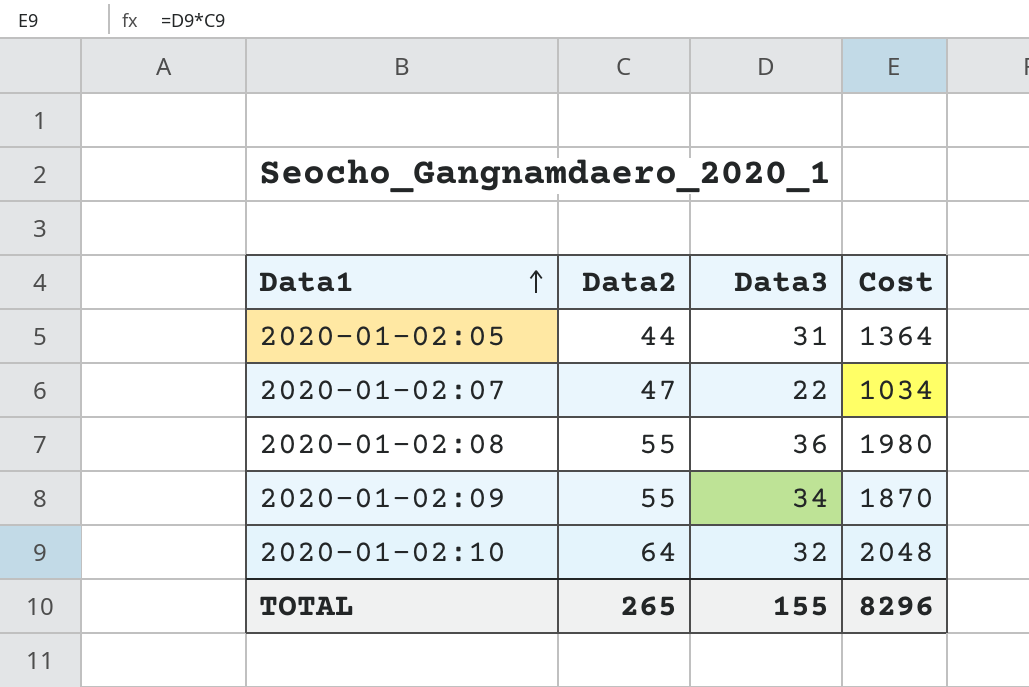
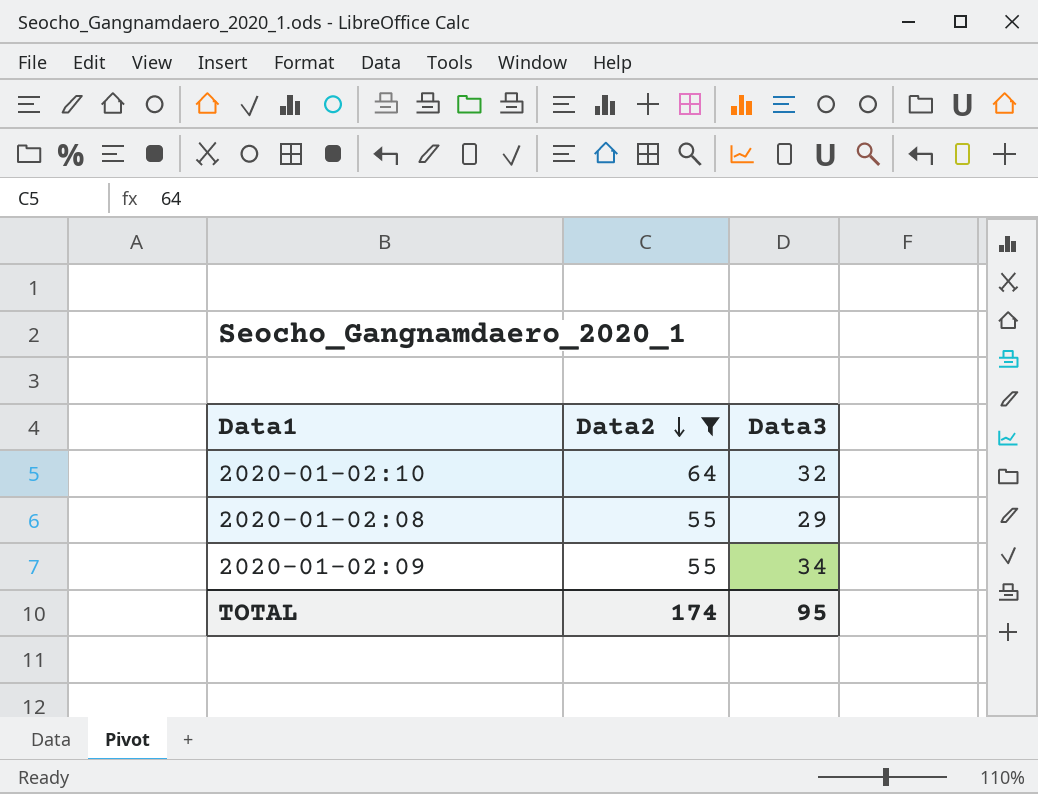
filter: none -> Data2 >= 55
row order: Data1 ascending -> Data2 descending
column Cost | formula: [Data2] * [Data3] -> none
2020-01-02:08 | Data3: 36 -> 29
TOTAL | Data2: 265 -> 174
TOTAL | Data3: 155 -> 95

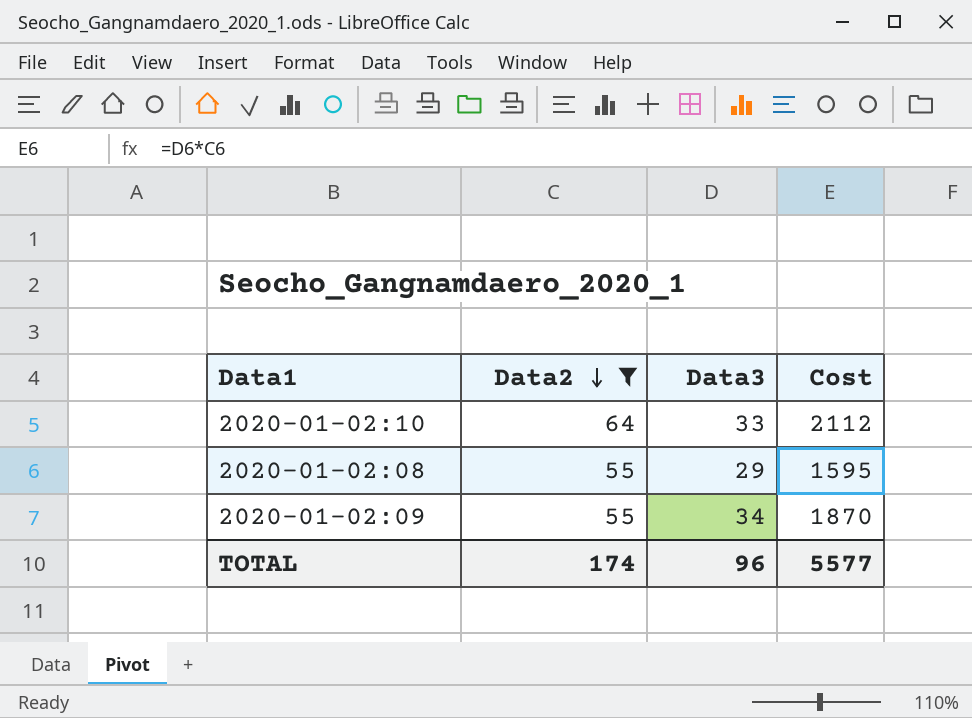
column Cost | formula: none -> [Data2] * [Data3]
2020-01-02:10 | Data3: 32 -> 33
TOTAL | Data3: 95 -> 96

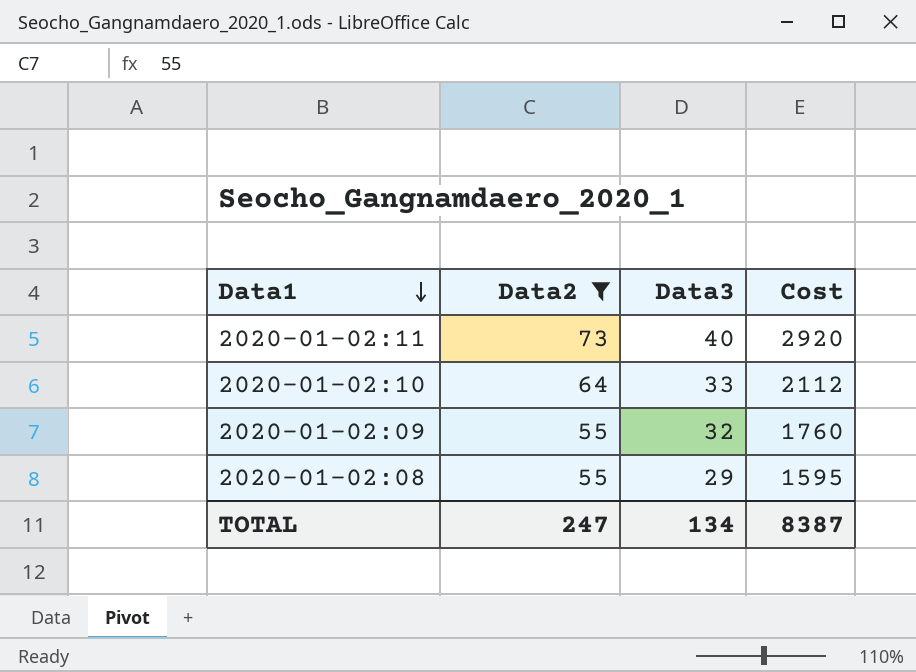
row order: Data2 descending -> Data1 descending
row 2020-01-02:11: none -> 73 | 40 | 2920
2020-01-02:09 | Data3: 34 -> 32
2020-01-02:09 | Cost: 1870 -> 1760
TOTAL | Data2: 174 -> 247
TOTAL | Data3: 96 -> 134
TOTAL | Cost: 5577 -> 8387

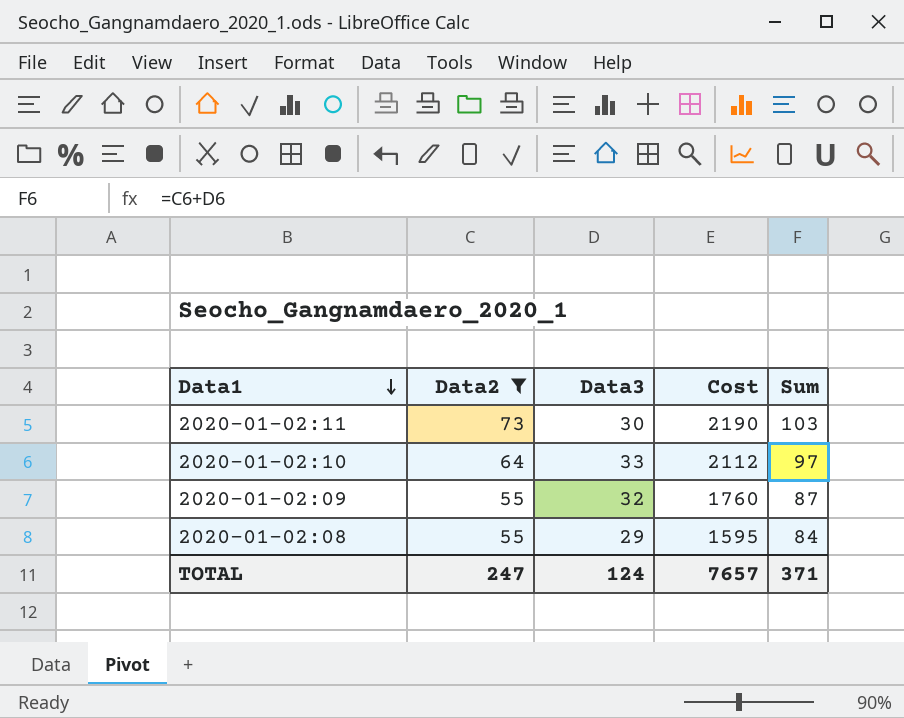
column Sum | formula: none -> [Data2] + [Data3]
2020-01-02:11 | Data3: 40 -> 30
2020-01-02:11 | Cost: 2920 -> 2190
TOTAL | Data3: 134 -> 124
TOTAL | Cost: 8387 -> 7657

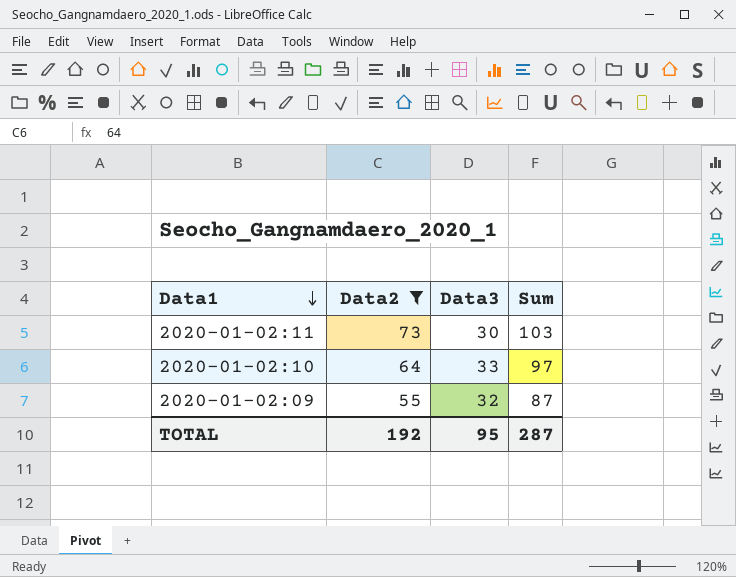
column Cost | formula: [Data2] * [Data3] -> none
row 2020-01-02:08: 55 | 29 | 1595 | 84 -> none
TOTAL | Data2: 247 -> 192
TOTAL | Data3: 124 -> 95
TOTAL | Sum: 371 -> 287

